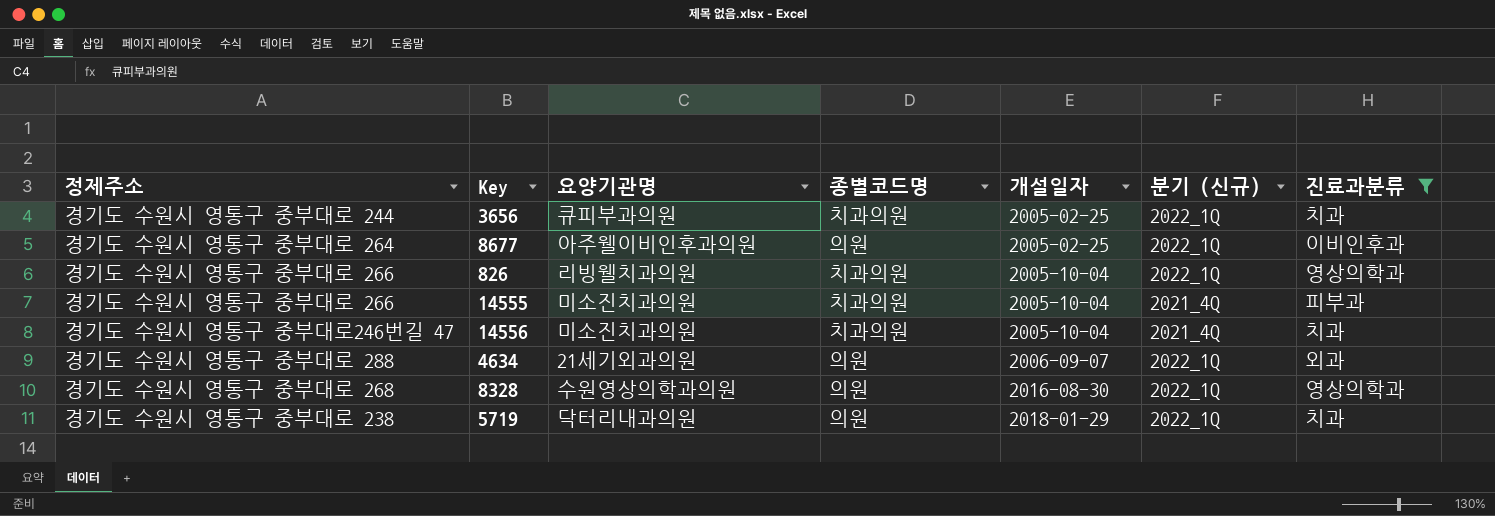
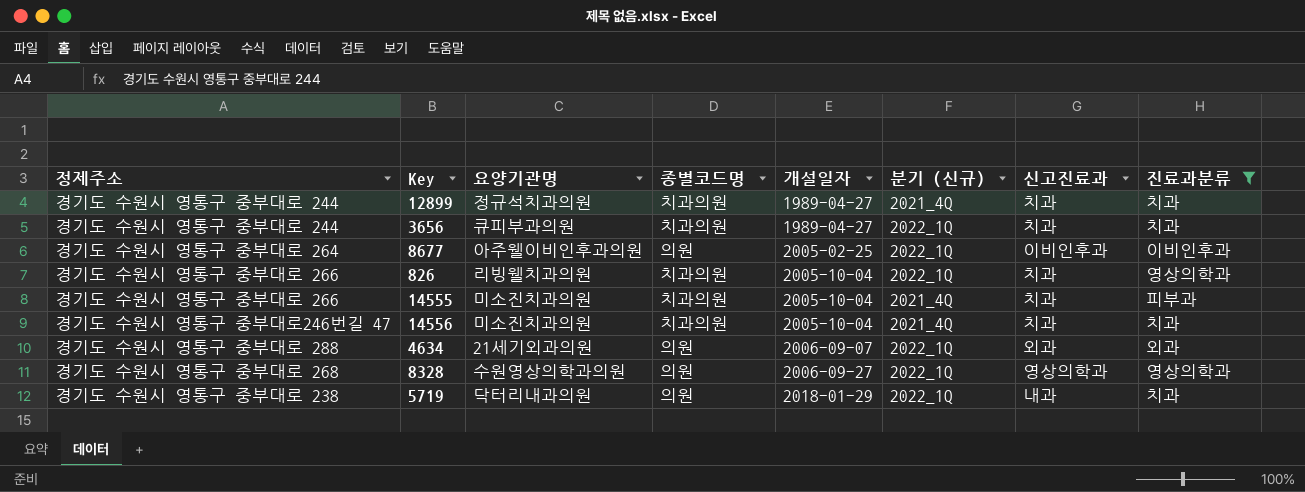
column 신고진료과 | position: none -> 7
row 12899: none -> 경기도 수원시 영통구 중부대로 244 | 정규석치과의원 | 치과의원 | 1989-04-27 | 2021_4Q | 치과 | 치과
3656 | 개설일자: 2005-02-25 -> 1989-04-27
8328 | 개설일자: 2016-08-30 -> 2006-09-27

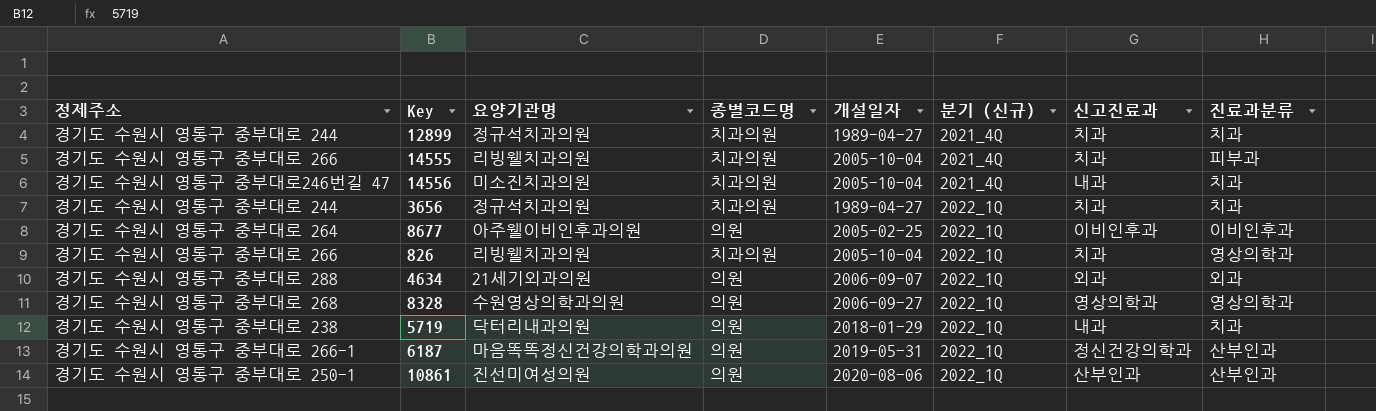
filter: 진료과분류 != 산부인과 -> none
row order: 개설일자 ascending -> 분기 (신규) ascending
14555 | 요양기관명: 미소진치과의원 -> 리빙웰치과의원
14556 | 신고진료과: 치과 -> 내과
3656 | 요양기관명: 큐피부과의원 -> 정규석치과의원

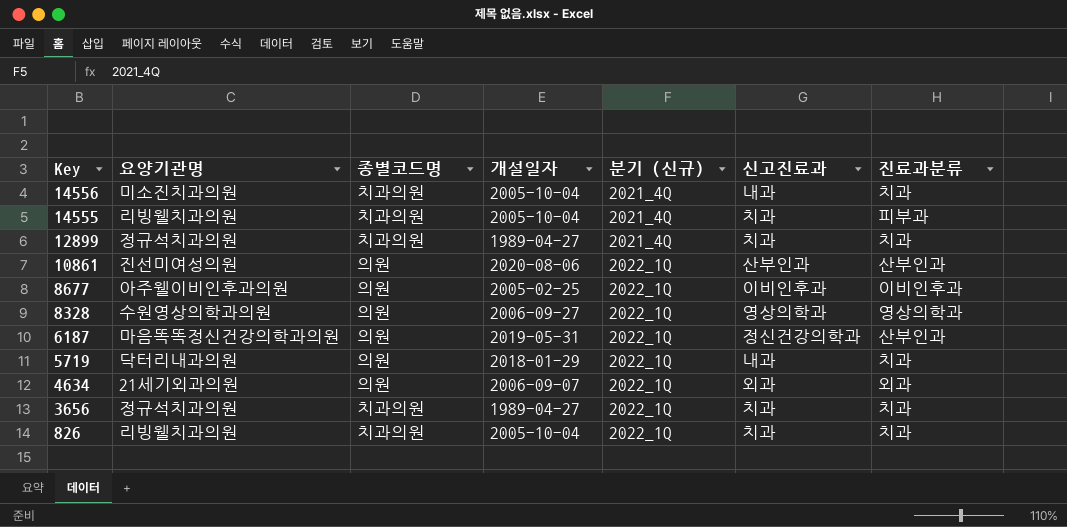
row order: 분기 (신규) ascending -> Key descending
column 정제주소 | position: 1 -> none
826 | 진료과분류: 영상의학과 -> 치과

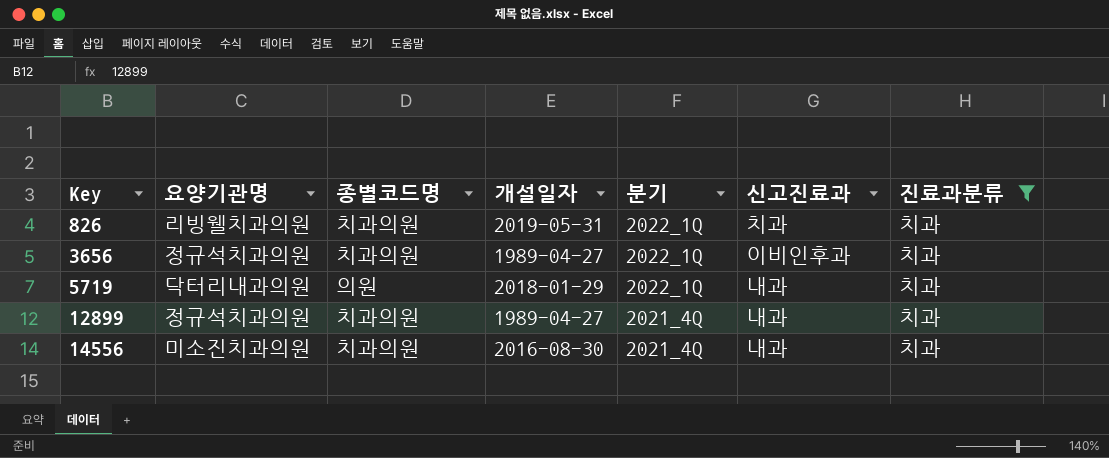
filter: none -> 진료과분류 = 치과
row order: Key descending -> Key ascending
column name: 분기 (신규) -> 분기
826 | 개설일자: 2005-10-04 -> 2019-05-31
3656 | 신고진료과: 치과 -> 이비인후과
12899 | 신고진료과: 치과 -> 내과
14556 | 개설일자: 2005-10-04 -> 2016-08-30

